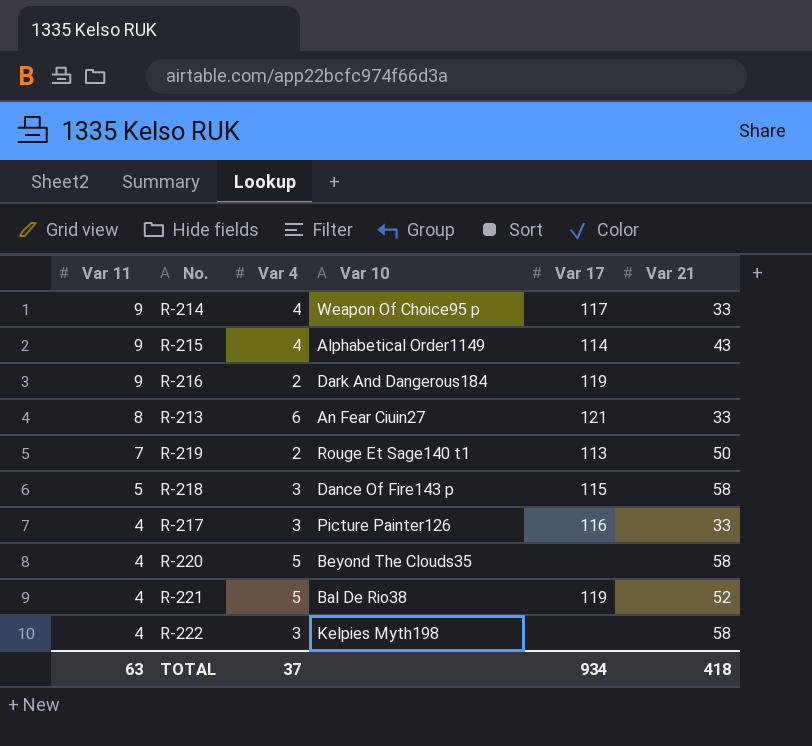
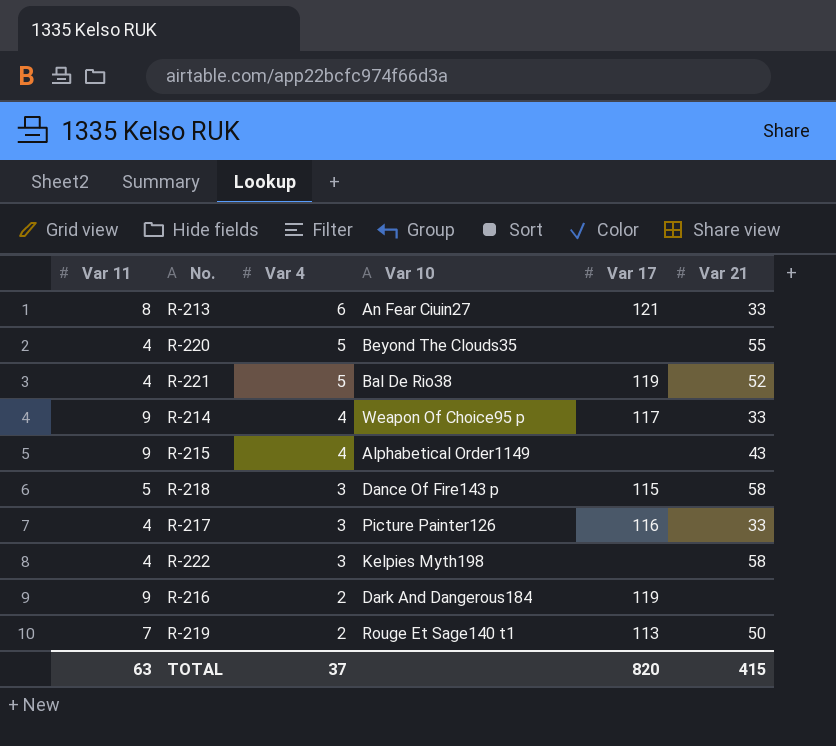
row order: Var 11 descending -> Var 4 descending
R-220 | Var 21: 58 -> 55
R-215 | Var 17: 114 -> none
TOTAL | Var 17: 934 -> 820
TOTAL | Var 21: 418 -> 415

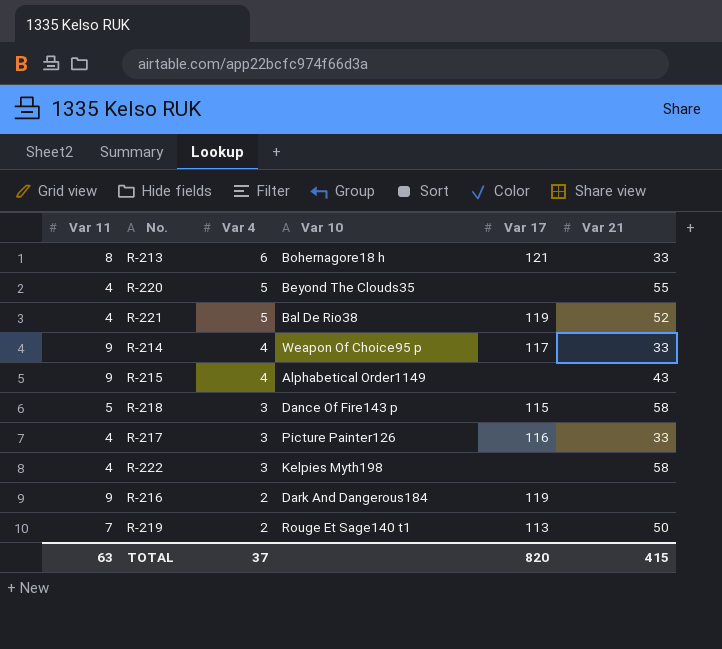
R-213 | Var 10: An Fear Ciuin27 -> Bohernagore18 h

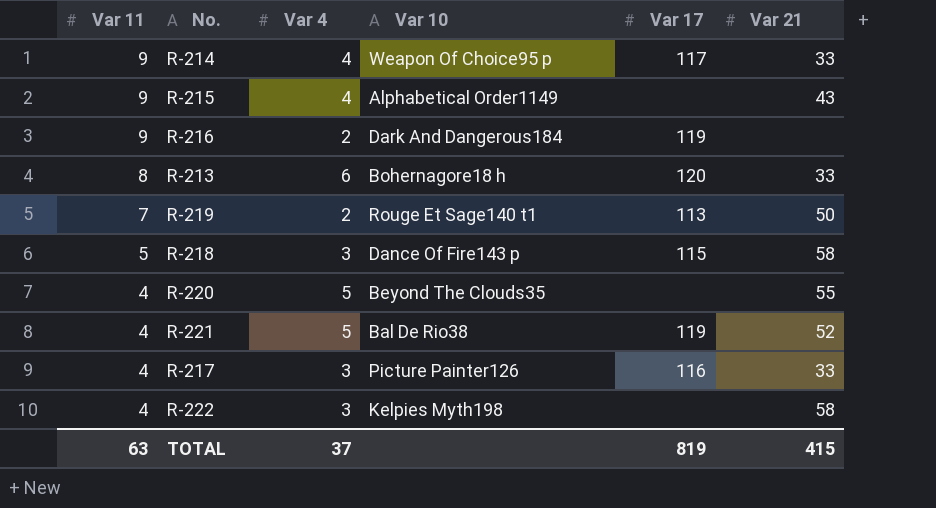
row order: Var 4 descending -> Var 11 descending
R-213 | Var 17: 121 -> 120
TOTAL | Var 17: 820 -> 819

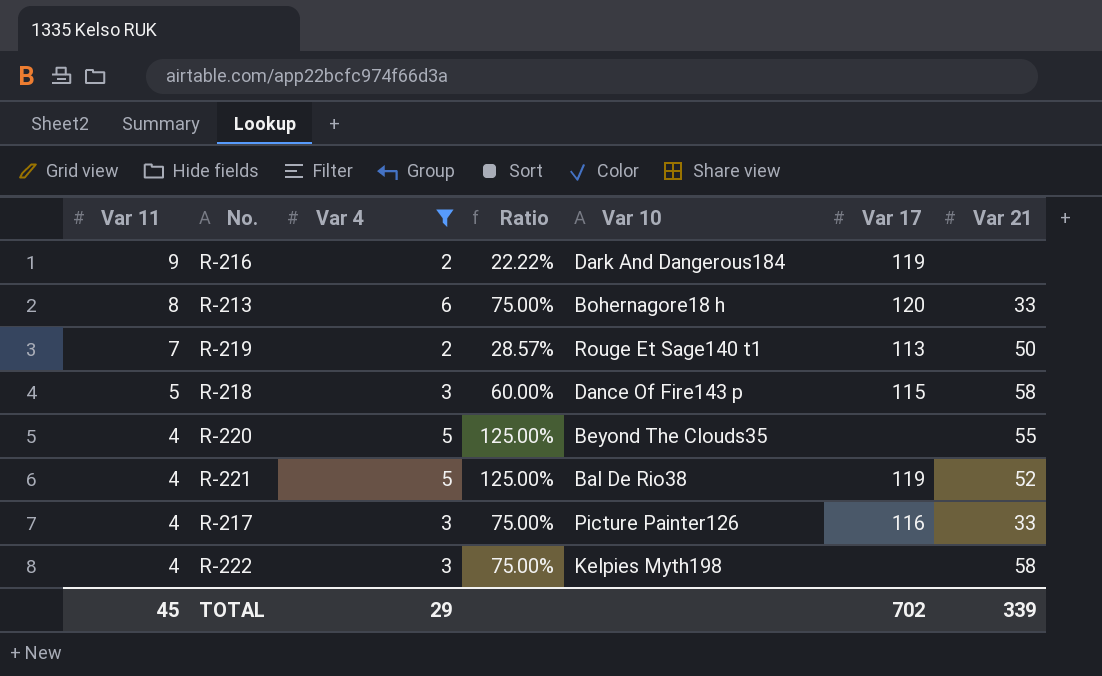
filter: none -> Var 4 != 4
column Ratio | formula: none -> [Var 4] / [Var 11]
TOTAL | Var 11: 63 -> 45
TOTAL | Var 4: 37 -> 29
TOTAL | Var 17: 819 -> 702
TOTAL | Var 21: 415 -> 339

